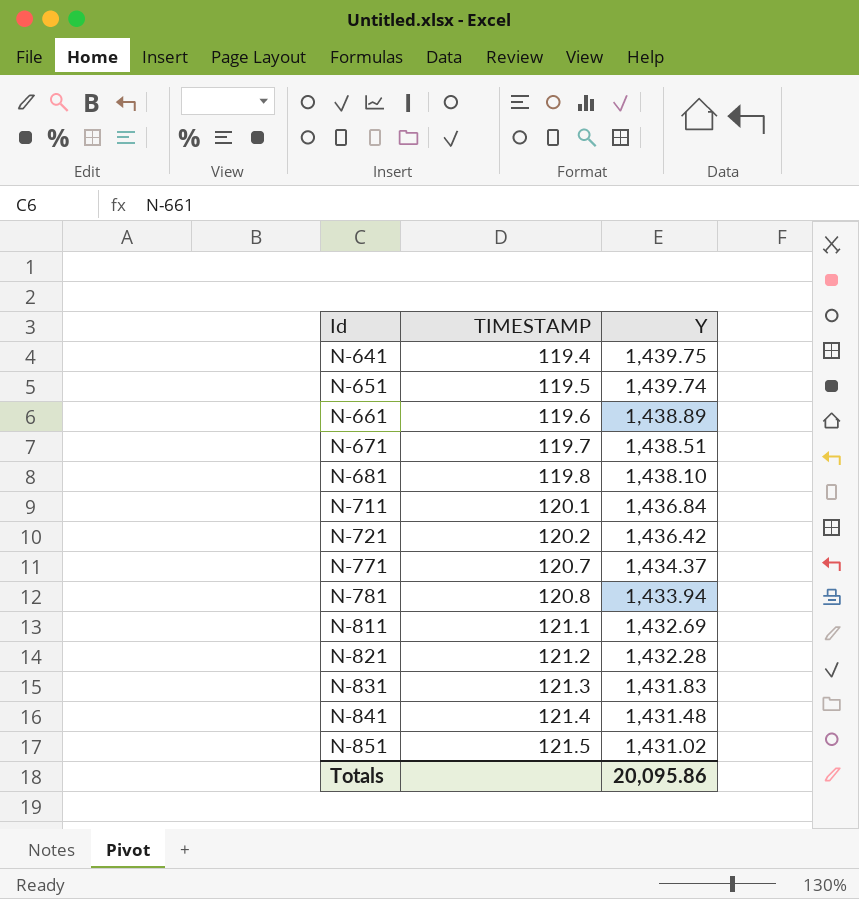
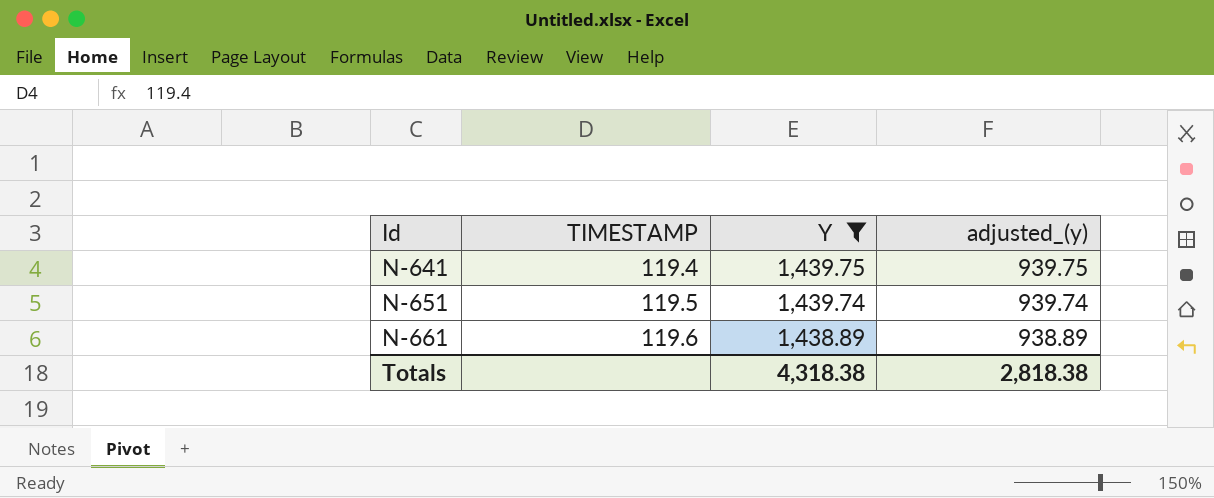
filter: none -> Y >= 1,438.89
column adjusted_(y) | formula: none -> [Y] - 500
Totals | Y: 20,095.86 -> 4,318.38

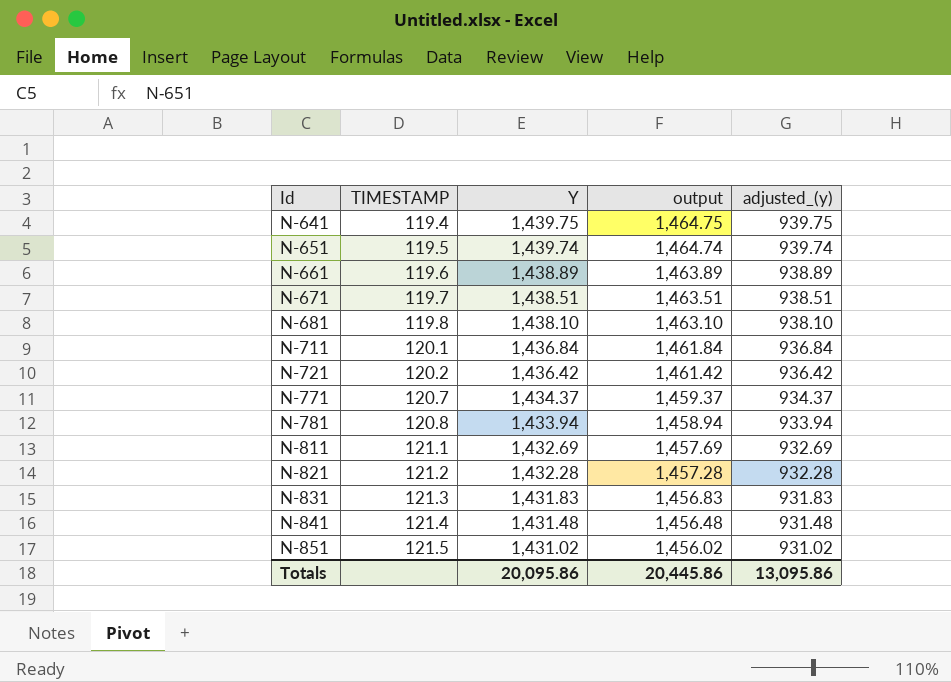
filter: Y >= 1,438.89 -> none
column output | formula: none -> [Y] + 25
Totals | Y: 4,318.38 -> 20,095.86
Totals | adjusted_(y): 2,818.38 -> 13,095.86

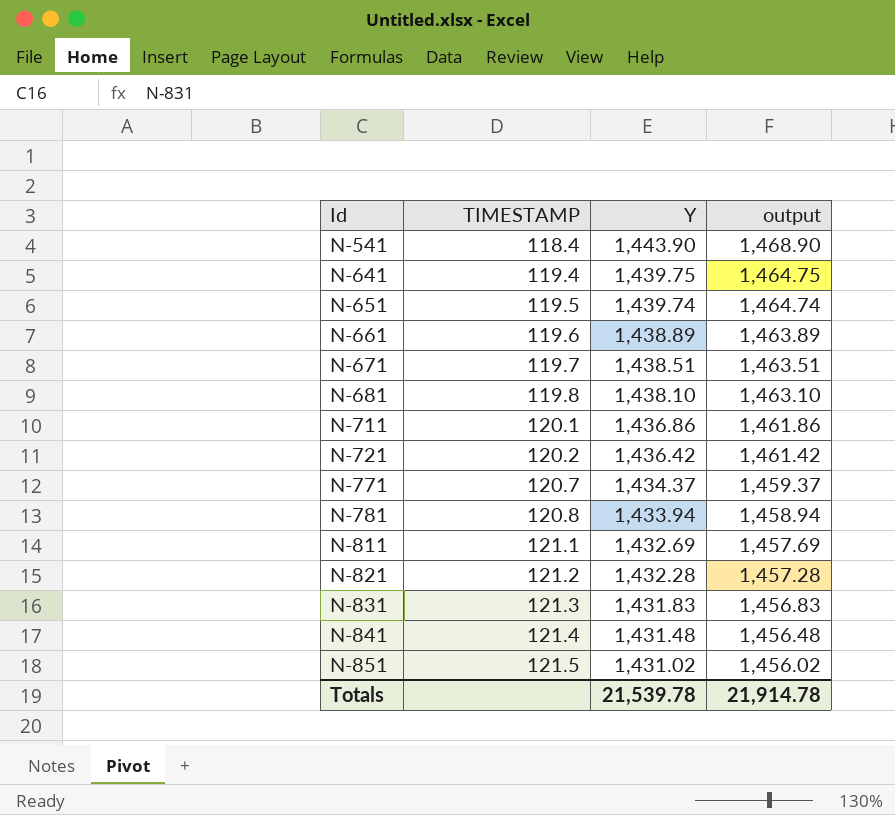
column adjusted_(y) | formula: [Y] - 500 -> none
row N-541: none -> 118.4 | 1,443.90 | 1,468.90
N-711 | Y: 1,436.84 -> 1,436.86
N-711 | output: 1,461.84 -> 1,461.86
Totals | Y: 20,095.86 -> 21,539.78
Totals | output: 20,445.86 -> 21,914.78

